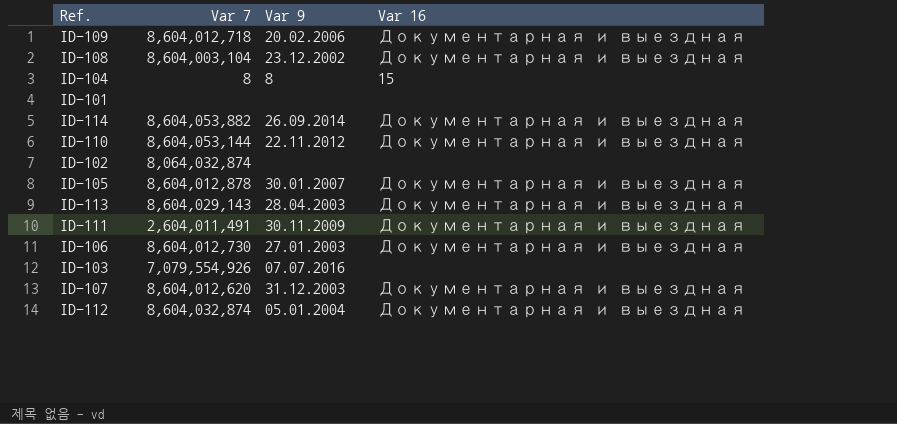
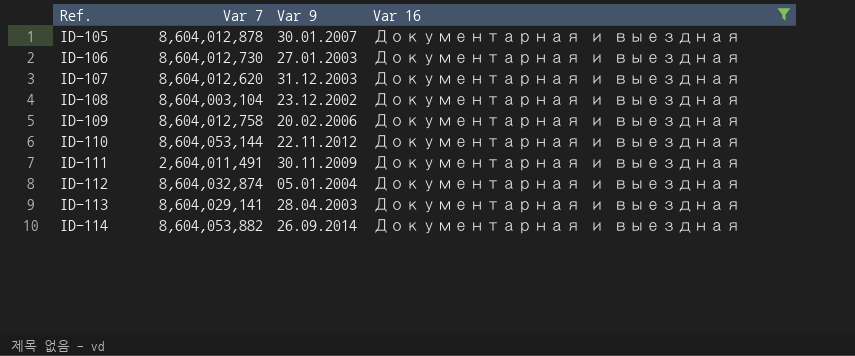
filter: none -> Var 16 = Документарная и выездная
row order: none -> Ref. ascending
ID-109 | Var 7: 8,604,012,718 -> 8,604,012,758
ID-113 | Var 7: 8,604,029,143 -> 8,604,029,141

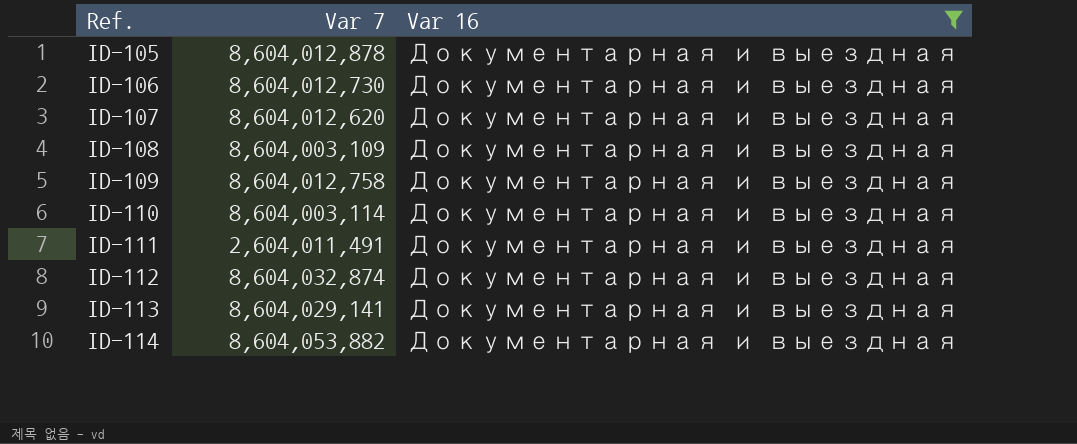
column Var 9 | position: 3 -> none
ID-108 | Var 7: 8,604,003,104 -> 8,604,003,109
ID-110 | Var 7: 8,604,053,144 -> 8,604,003,114

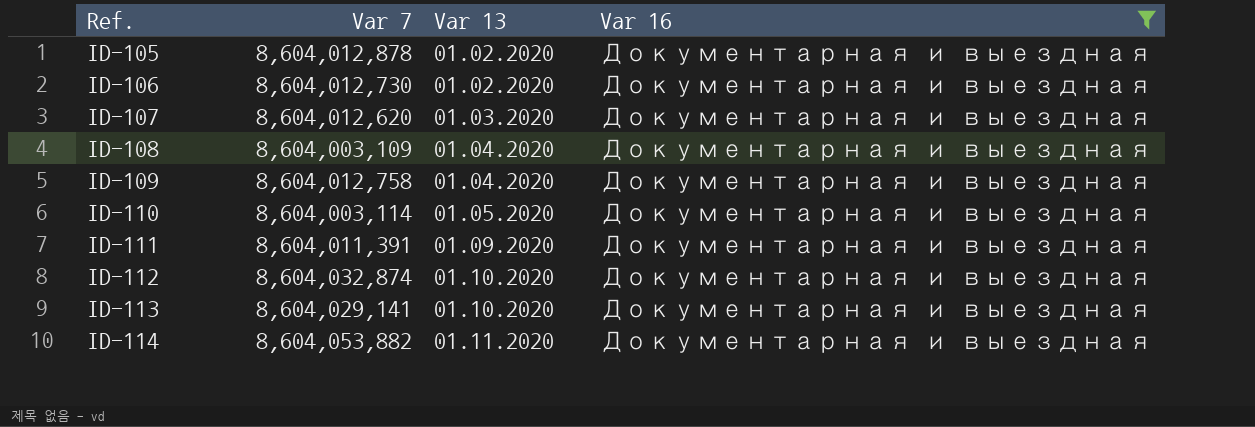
column Var 13 | position: none -> 3
ID-111 | Var 7: 2,604,011,491 -> 8,604,011,391

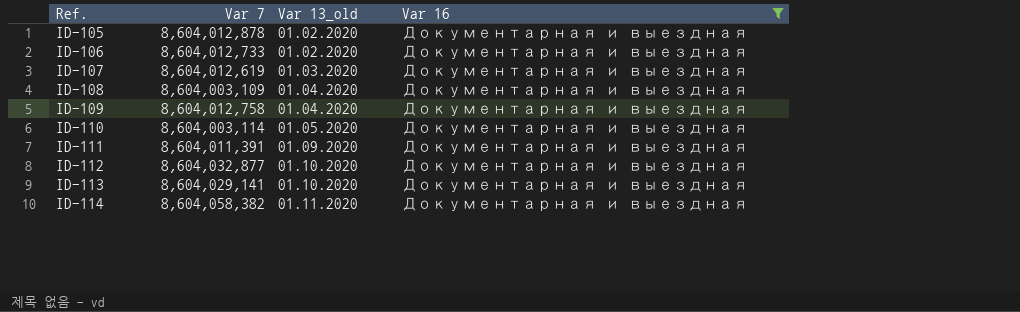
column name: Var 13 -> Var 13_old
ID-106 | Var 7: 8,604,012,730 -> 8,604,012,733
ID-107 | Var 7: 8,604,012,620 -> 8,604,012,619
ID-112 | Var 7: 8,604,032,874 -> 8,604,032,877
ID-114 | Var 7: 8,604,053,882 -> 8,604,058,382

